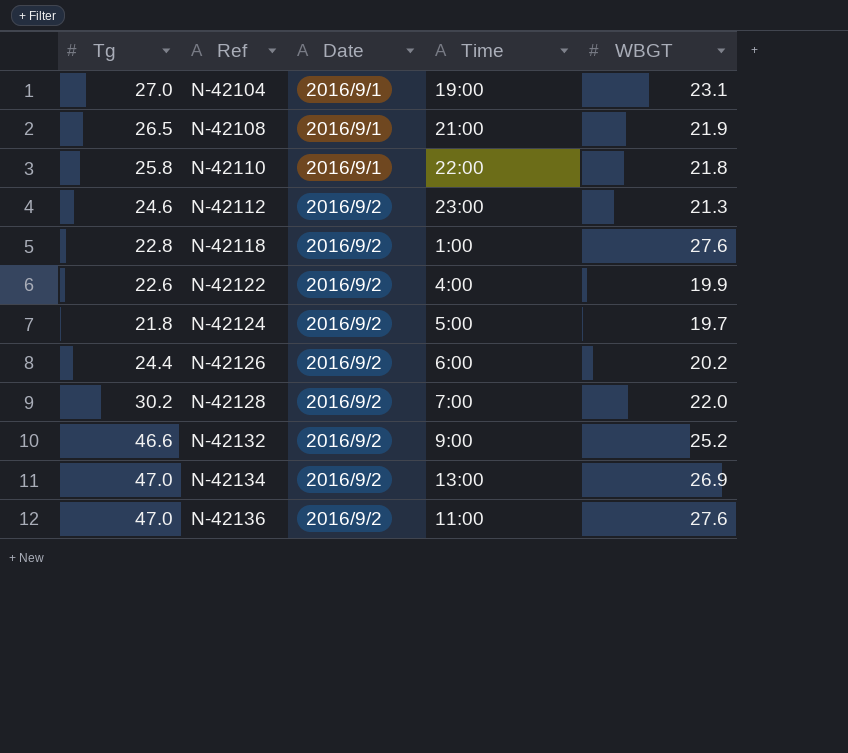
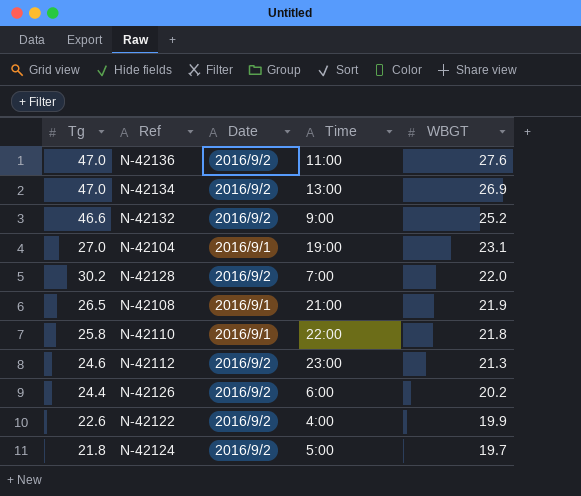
row order: Ref ascending -> WBGT descending
row N-42118: 22.8 | 2016/9/2 | 1:00 | 27.6 -> none

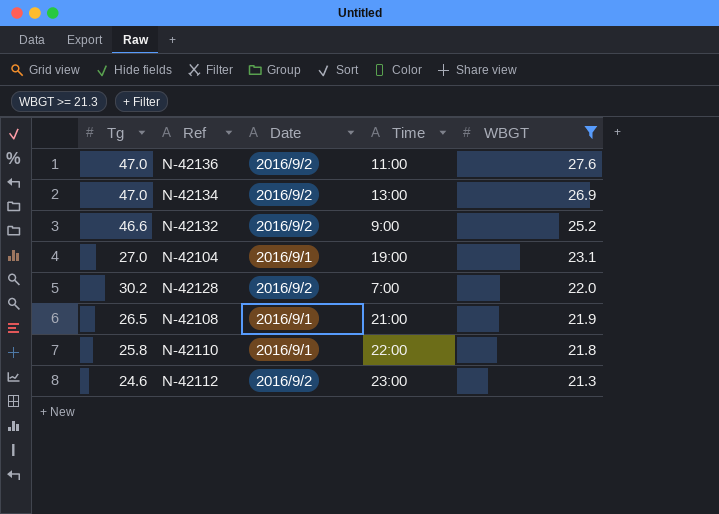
filter: none -> WBGT >= 21.3

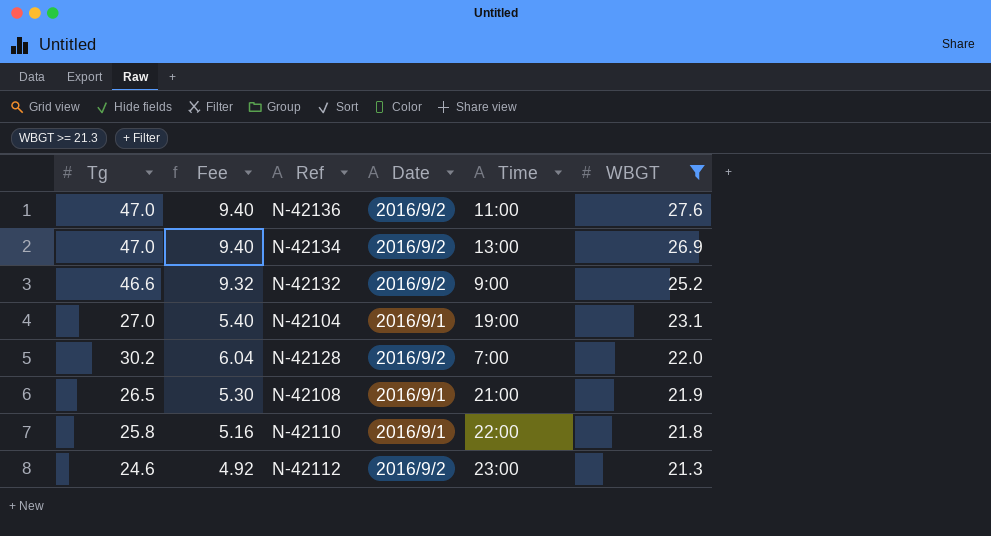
column Fee | formula: none -> [Tg] * 0.2

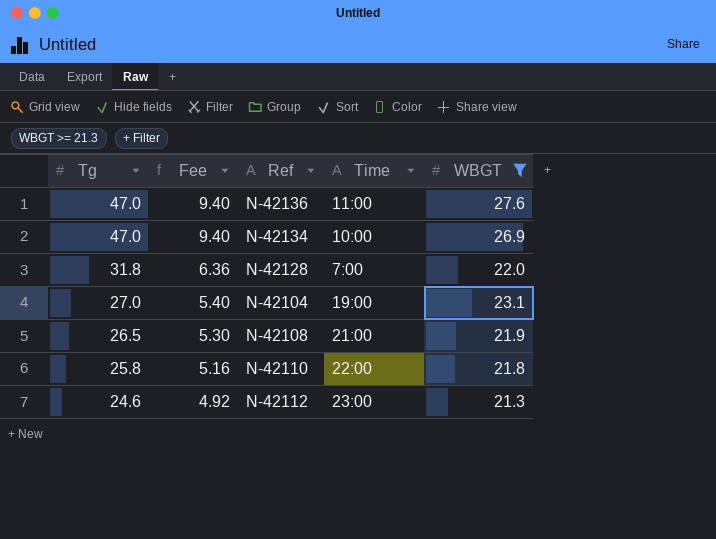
row order: WBGT descending -> Tg descending
column Date | position: 4 -> none
row N-42132: 46.6 | 9.32 | 2016/9/2 | 9:00 | 25.2 -> none
N-42134 | Time: 13:00 -> 10:00
N-42128 | Tg: 30.2 -> 31.8
N-42128 | Fee: 6.04 -> 6.36

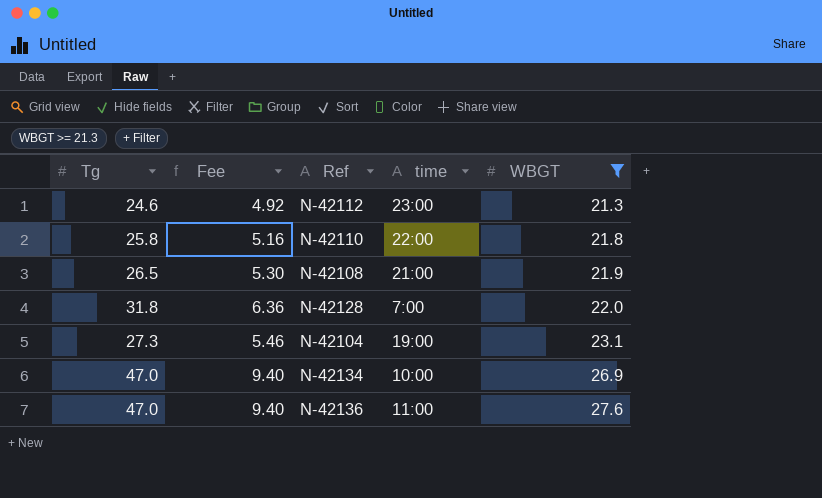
row order: Tg descending -> WBGT ascending
column name: Time -> time
N-42104 | Tg: 27.0 -> 27.3
N-42104 | Fee: 5.40 -> 5.46

